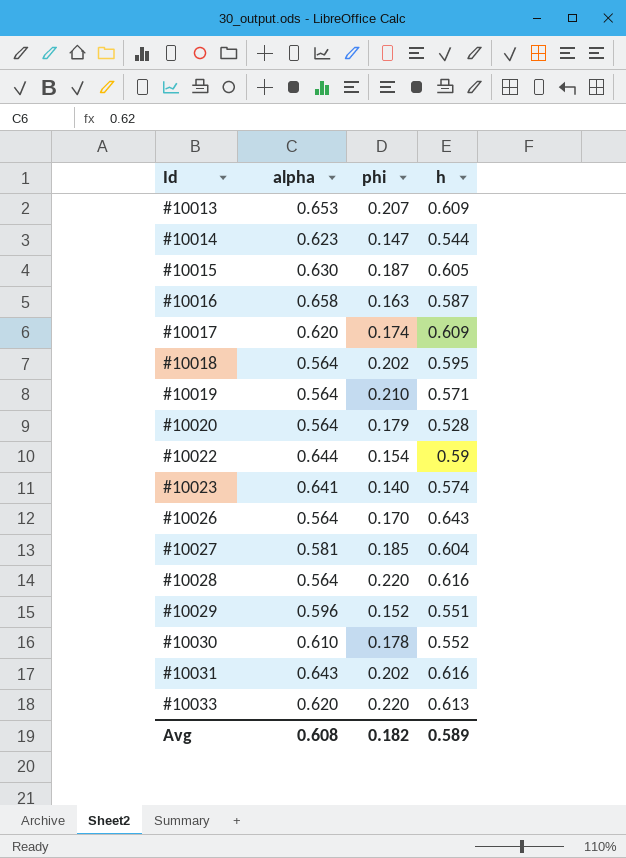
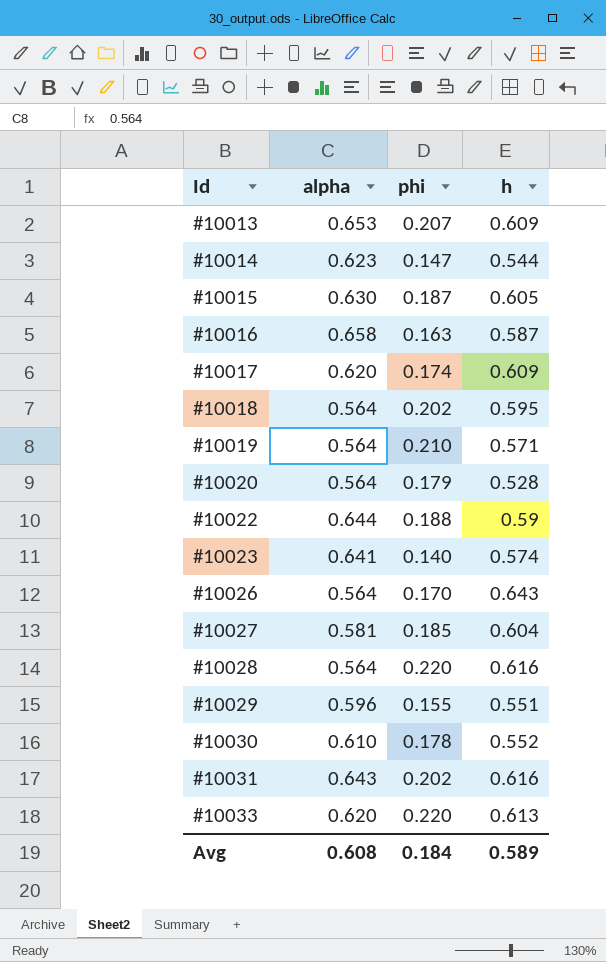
#10022 | phi: 0.154 -> 0.188
#10029 | phi: 0.152 -> 0.155
Avg | phi: 0.182 -> 0.184

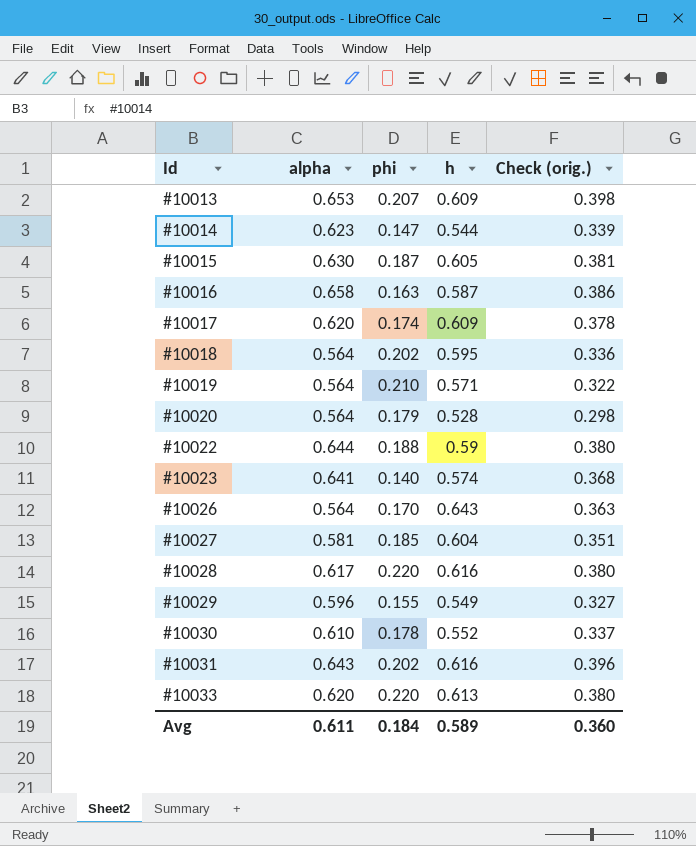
column Check (orig.) | formula: none -> [alpha] * [h]
#10028 | alpha: 0.564 -> 0.617
#10029 | h: 0.551 -> 0.549
Avg | alpha: 0.608 -> 0.611

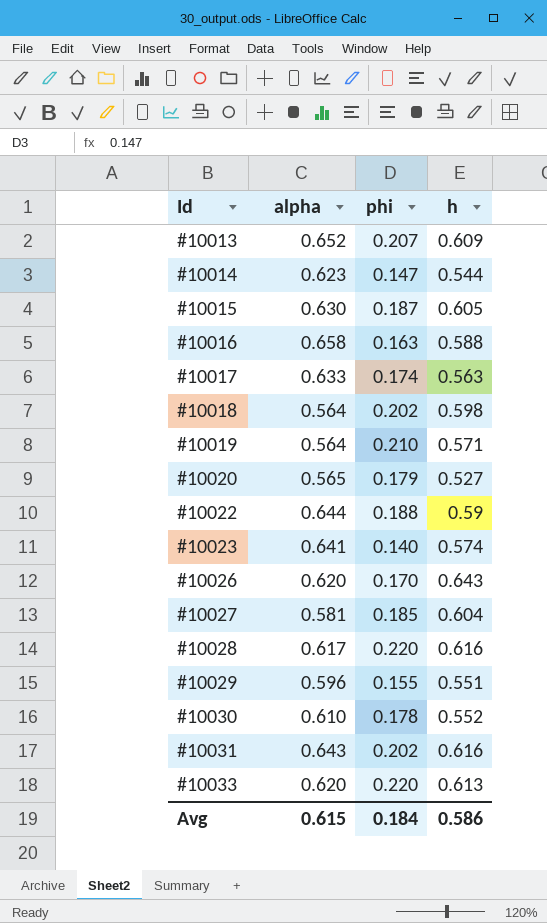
column Check (orig.) | formula: [alpha] * [h] -> none
#10013 | alpha: 0.653 -> 0.652
#10016 | h: 0.587 -> 0.588
#10017 | alpha: 0.620 -> 0.633
#10017 | h: 0.609 -> 0.563
#10018 | h: 0.595 -> 0.598
#10020 | alpha: 0.564 -> 0.565
#10020 | h: 0.528 -> 0.527
#10026 | alpha: 0.564 -> 0.620
#10029 | h: 0.549 -> 0.551
Avg | alpha: 0.611 -> 0.615
Avg | h: 0.589 -> 0.586

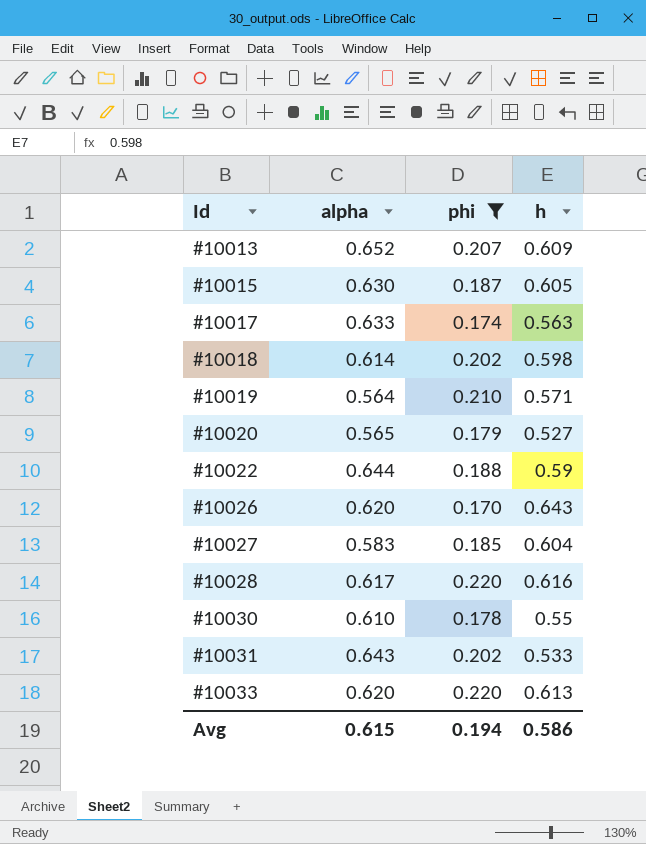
filter: none -> phi >= 0.170
#10018 | alpha: 0.564 -> 0.614
#10027 | alpha: 0.581 -> 0.583
#10030 | h: 0.552 -> 0.55
#10031 | h: 0.616 -> 0.533
Avg | phi: 0.184 -> 0.194

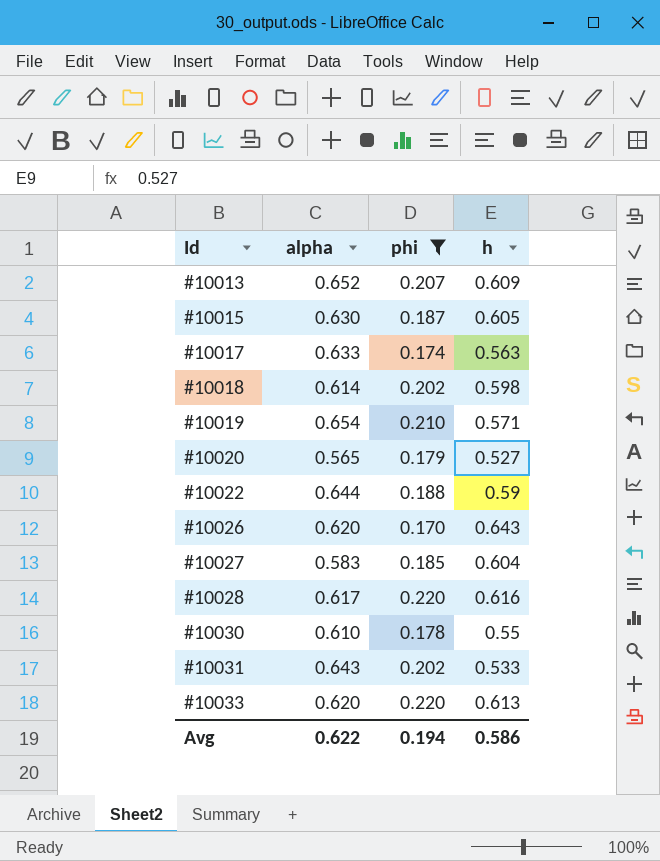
#10019 | alpha: 0.564 -> 0.654
Avg | alpha: 0.615 -> 0.622

